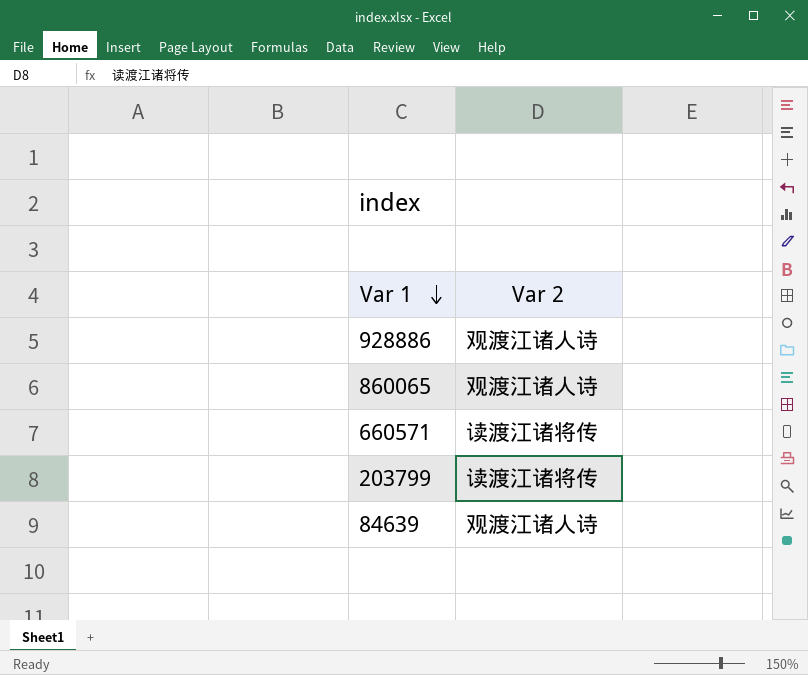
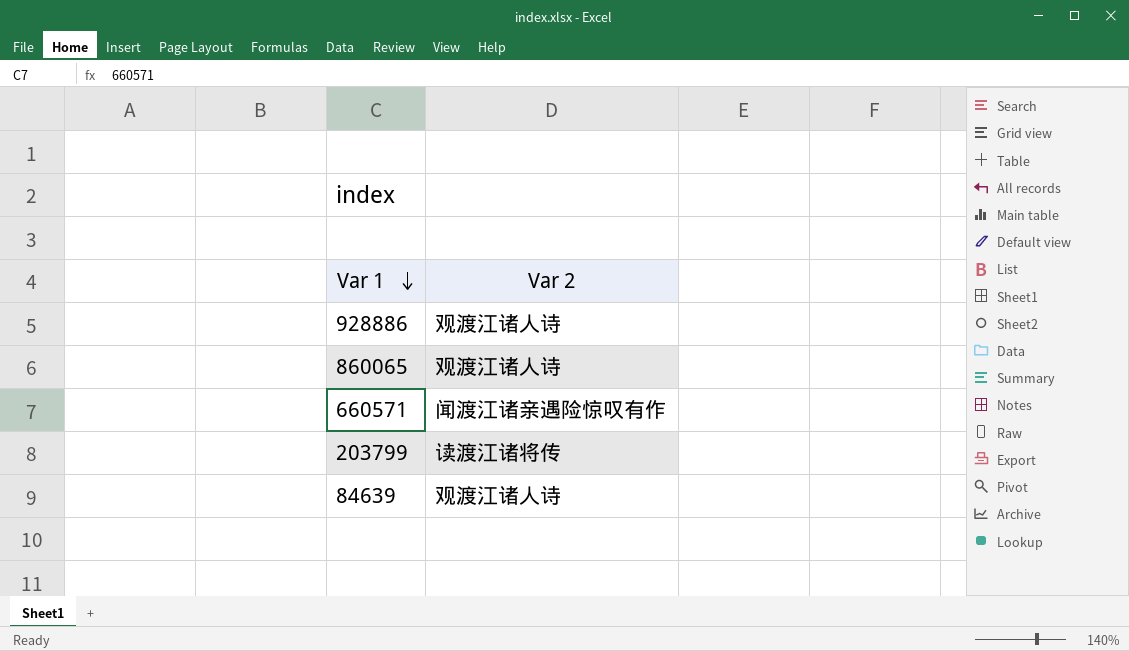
660571 | Var 2: 读渡江诸将传 -> 闻渡江诸亲遇险惊叹有作

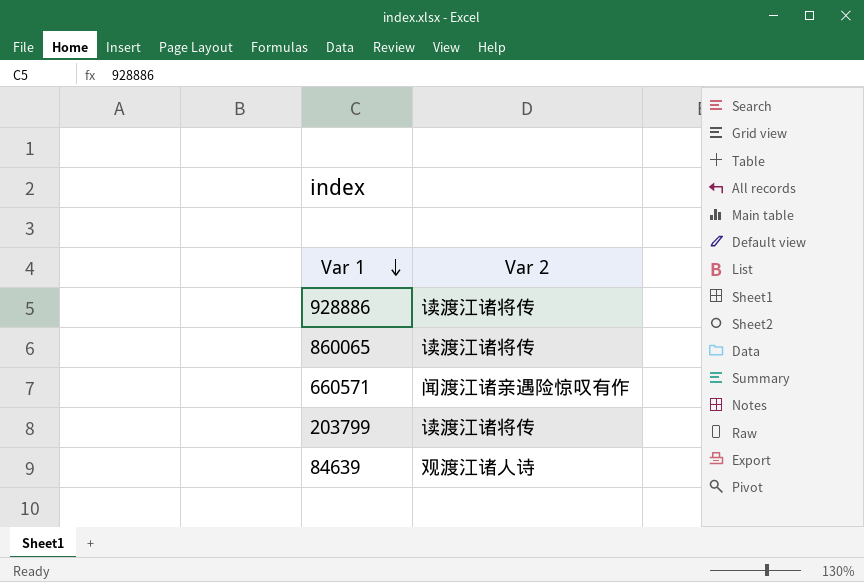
928886 | Var 2: 观渡江诸人诗 -> 读渡江诸将传
860065 | Var 2: 观渡江诸人诗 -> 读渡江诸将传

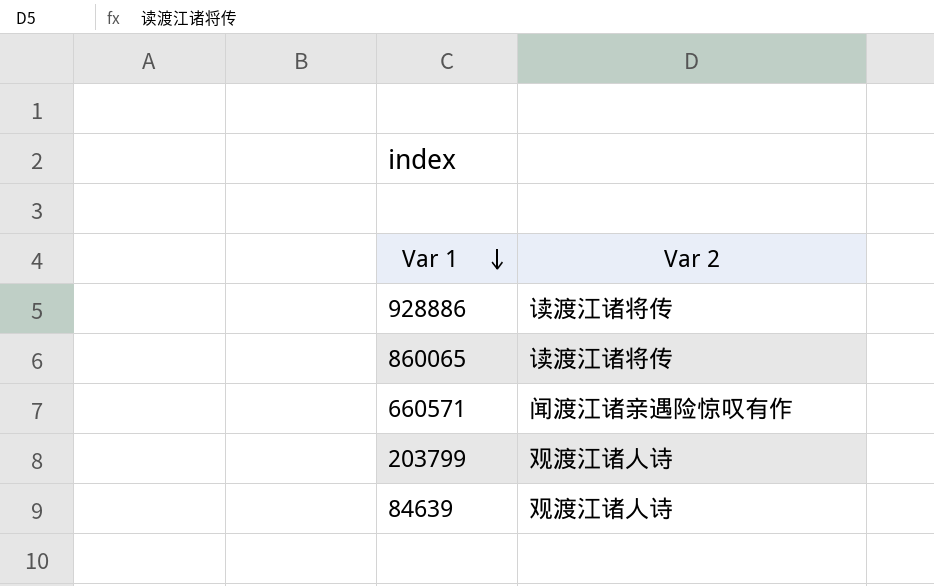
203799 | Var 2: 读渡江诸将传 -> 观渡江诸人诗

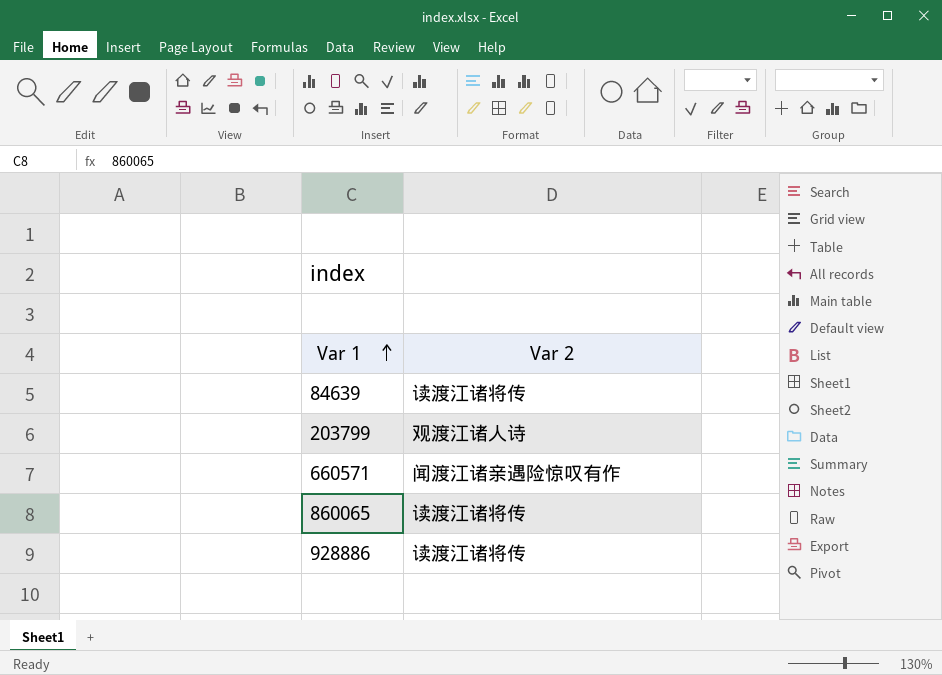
row order: Var 1 descending -> Var 1 ascending
84639 | Var 2: 观渡江诸人诗 -> 读渡江诸将传

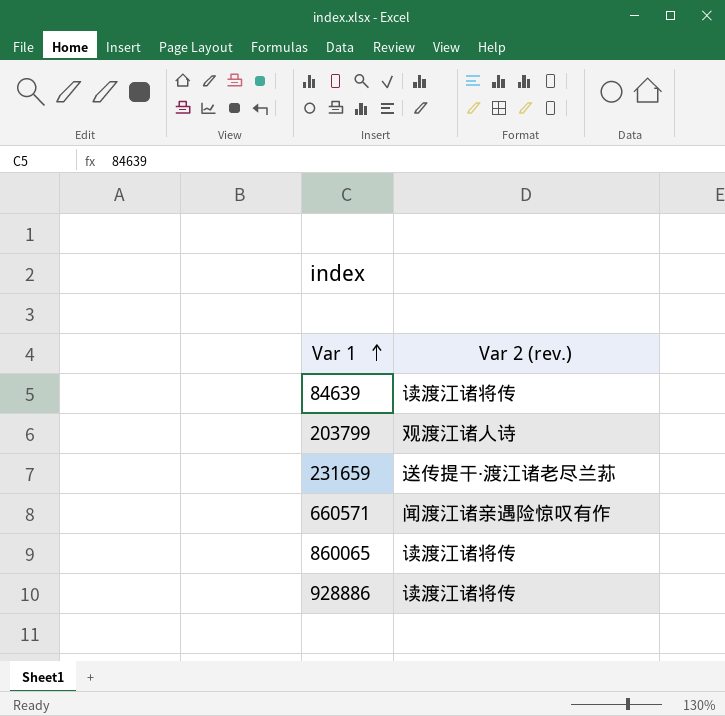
column name: Var 2 -> Var 2 (rev.)
row 231659: none -> 送传提干·渡江诸老尽兰荪

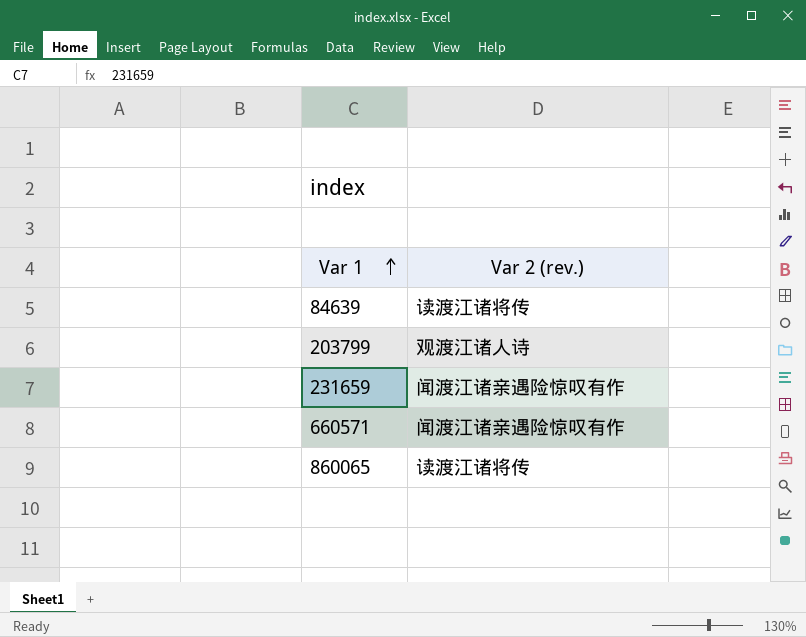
row 928886: 读渡江诸将传 -> none
231659 | Var 2 (rev.): 送传提干·渡江诸老尽兰荪 -> 闻渡江诸亲遇险惊叹有作

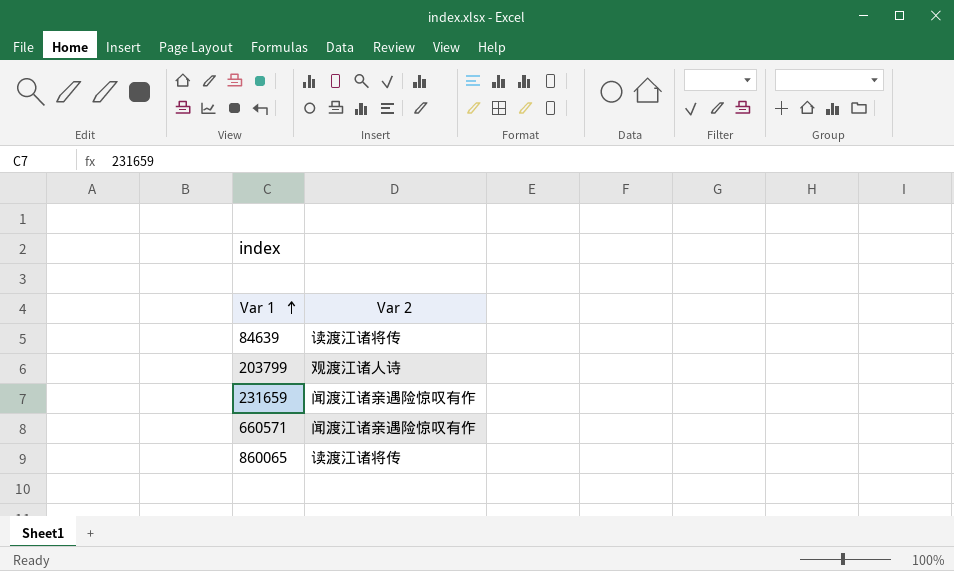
column name: Var 2 (rev.) -> Var 2

